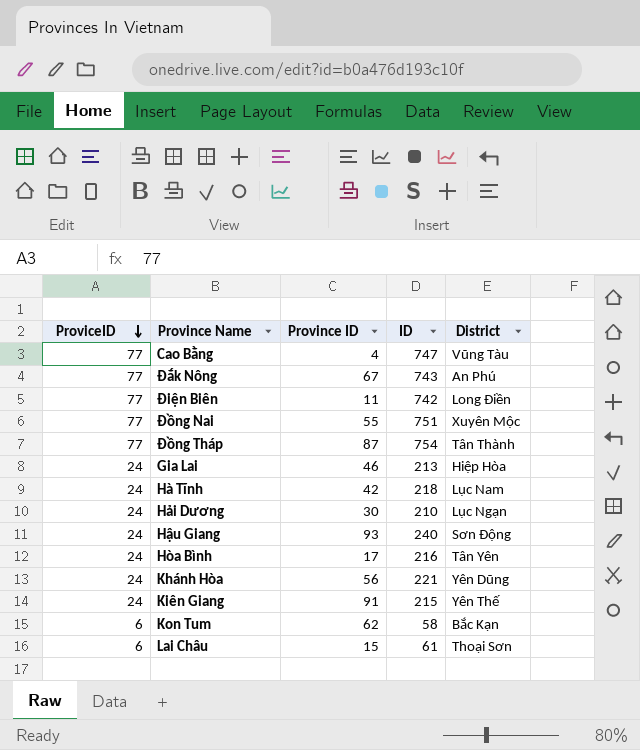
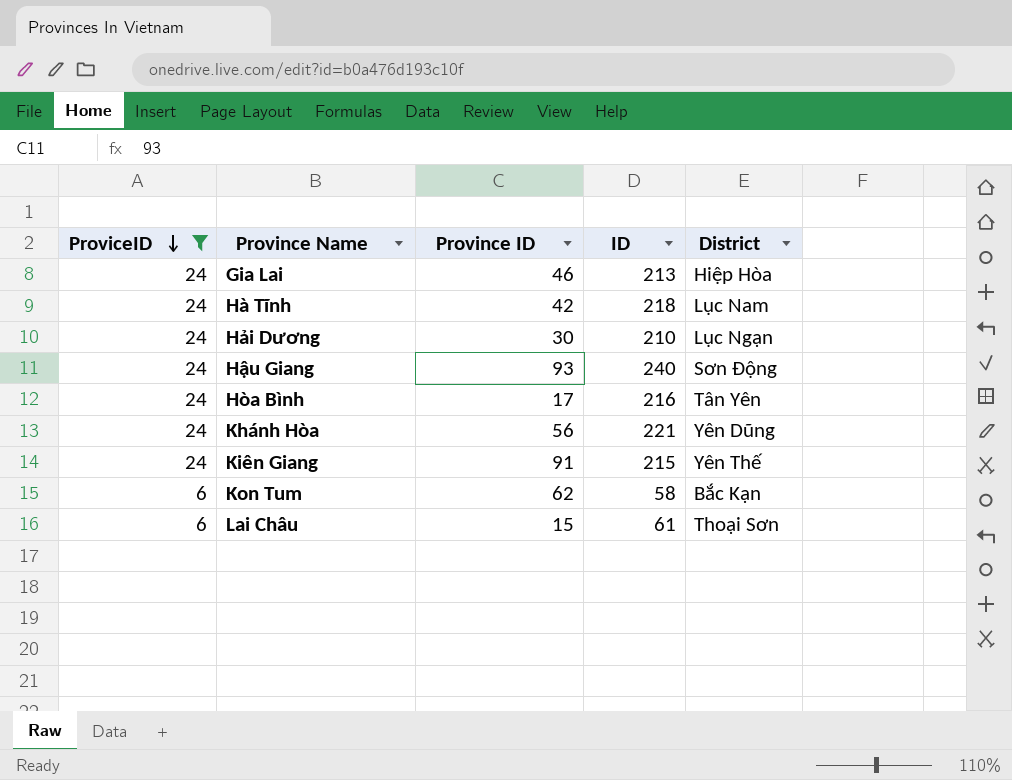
filter: none -> ProviceID != 77

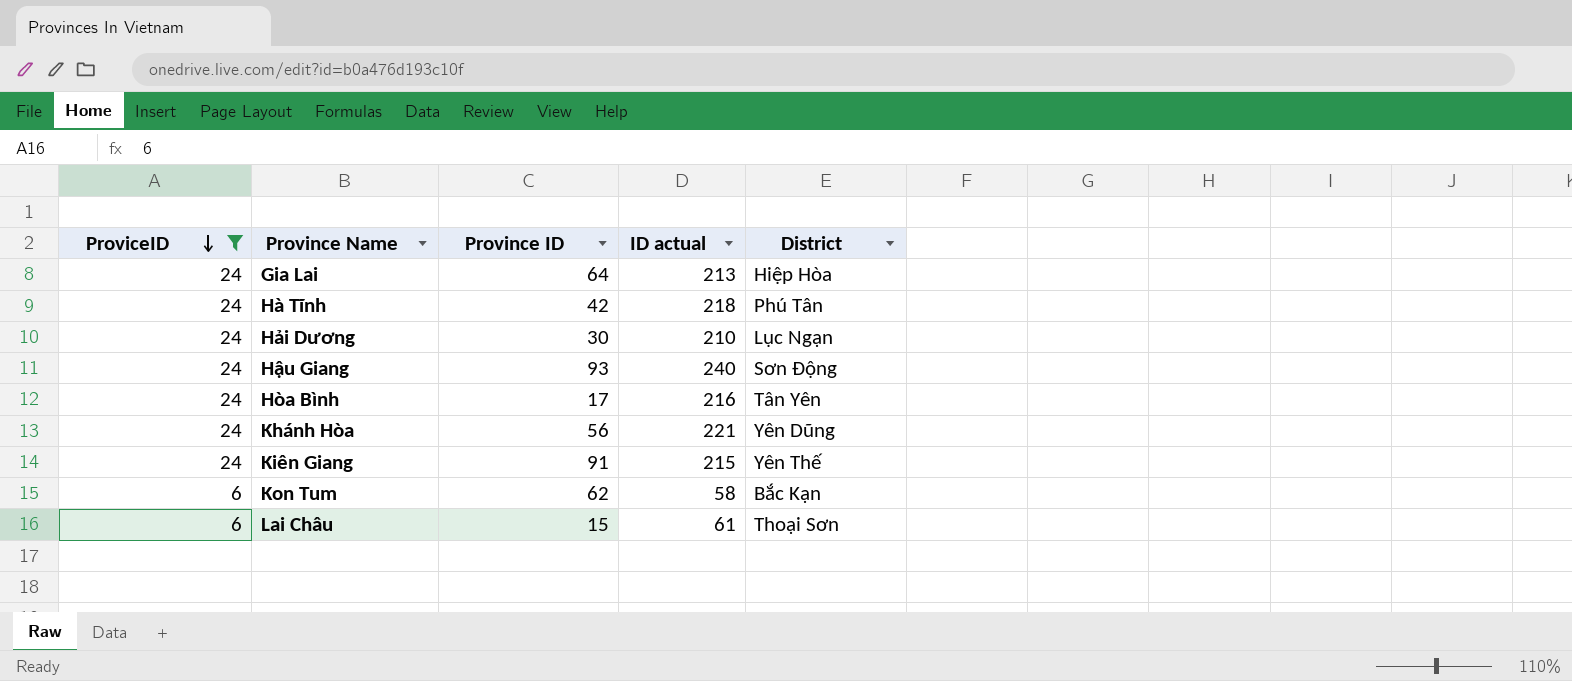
column name: ID -> ID actual
Gia Lai | Province ID: 46 -> 64
Hà Tĩnh | District: Lục Nam -> Phú Tân

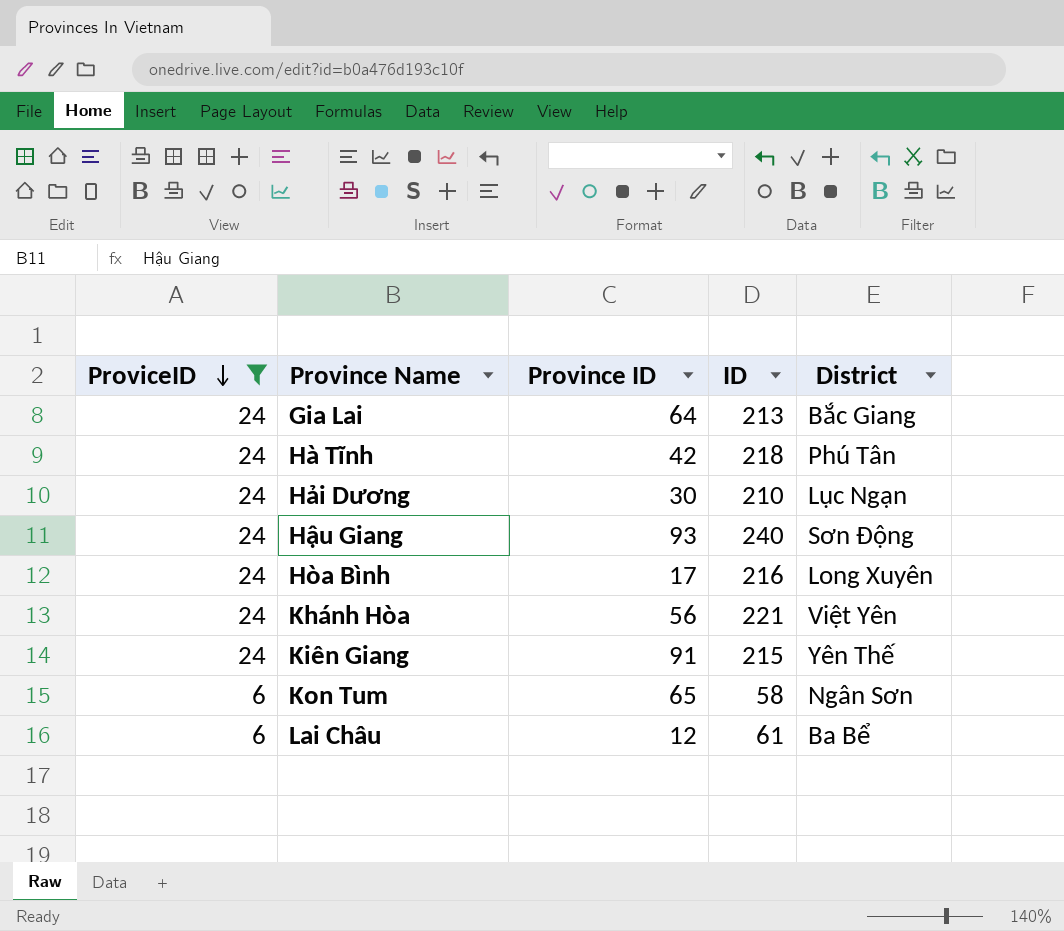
column name: ID actual -> ID
Gia Lai | District: Hiệp Hòa -> Bắc Giang
Hòa Bình | District: Tân Yên -> Long Xuyên
Khánh Hòa | District: Yên Dũng -> Việt Yên
Kon Tum | Province ID: 62 -> 65
Kon Tum | District: Bắc Kạn -> Ngân Sơn
Lai Châu | Province ID: 15 -> 12
Lai Châu | District: Thoại Sơn -> Ba Bể

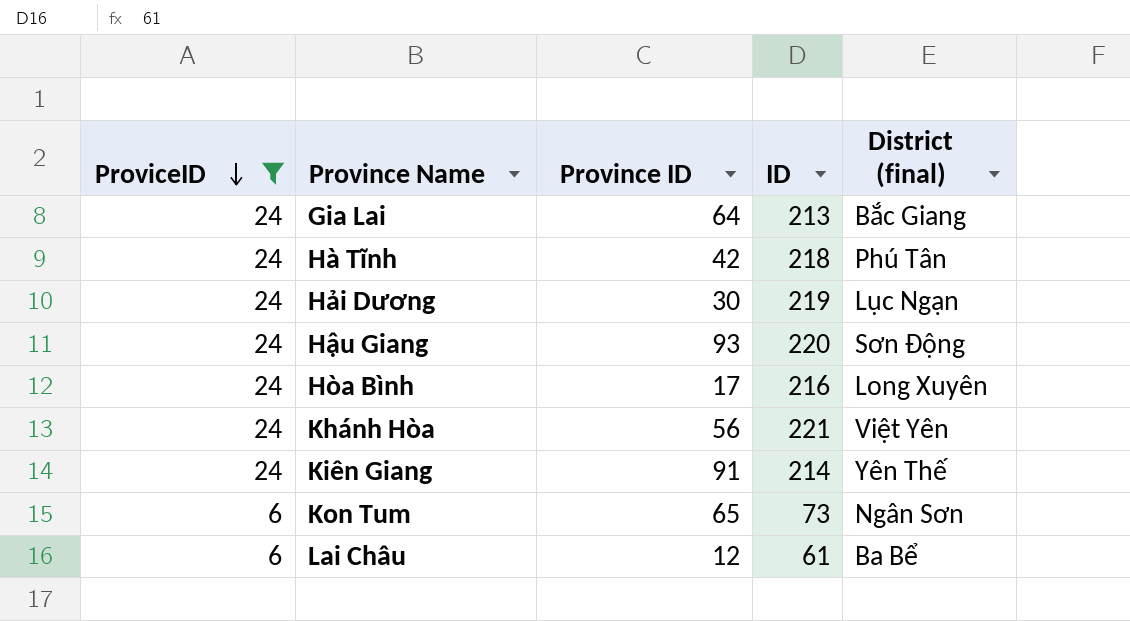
column name: District -> District (final)
Hải Dương | ID: 210 -> 219
Hậu Giang | ID: 240 -> 220
Kiên Giang | ID: 215 -> 214
Kon Tum | ID: 58 -> 73

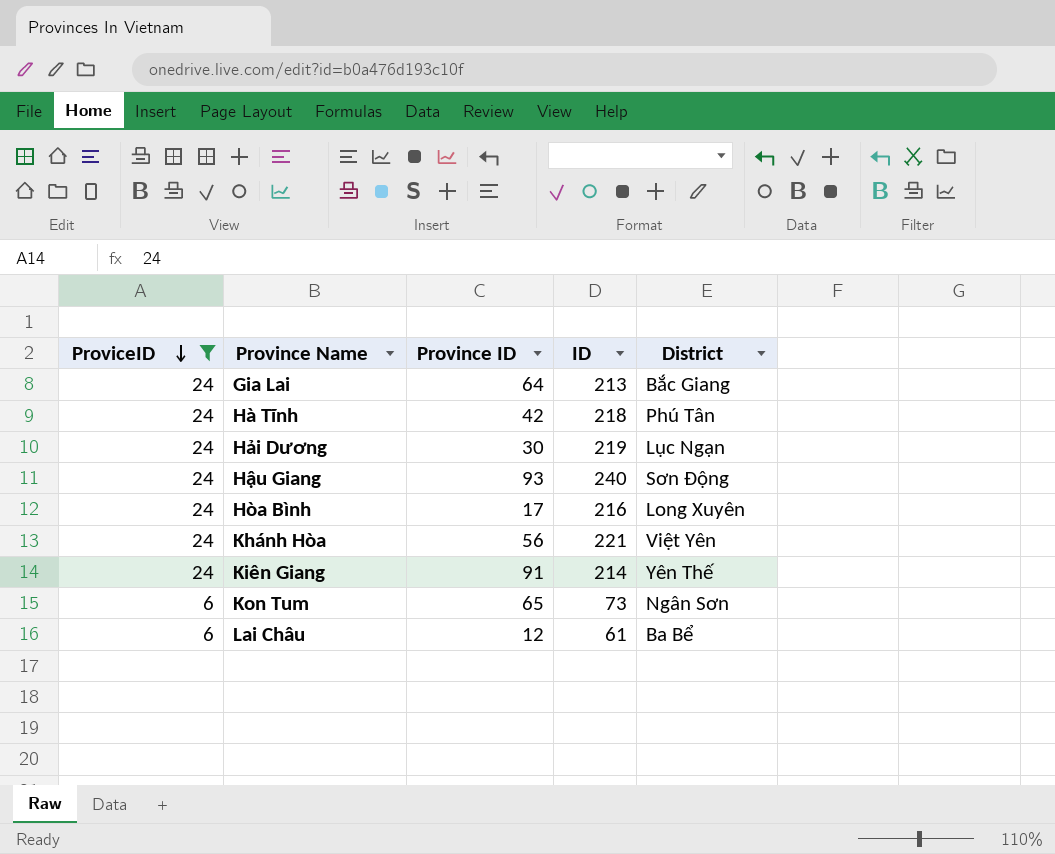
column name: District (final) -> District
Hậu Giang | ID: 220 -> 240

